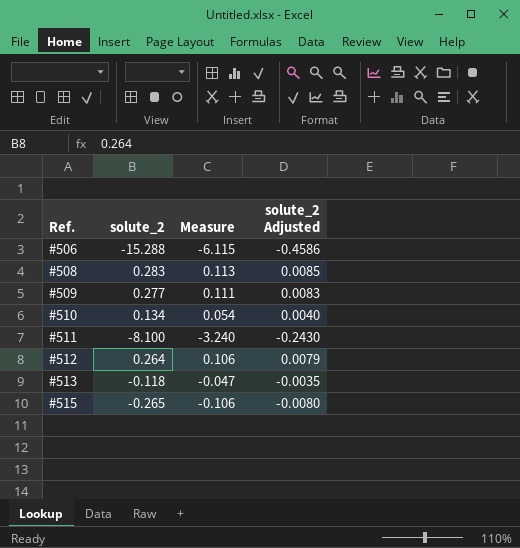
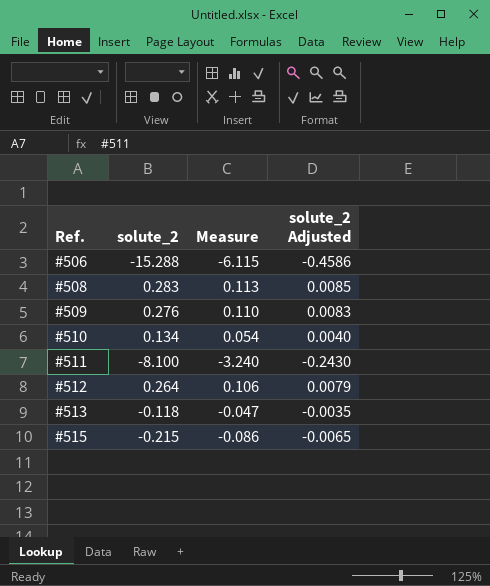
#509 | solute_2: 0.277 -> 0.276
#509 | Measure: 0.111 -> 0.110
#515 | solute_2: -0.265 -> -0.215
#515 | Measure: -0.106 -> -0.086
#515 | solute_2 Adjusted: -0.0080 -> -0.0065

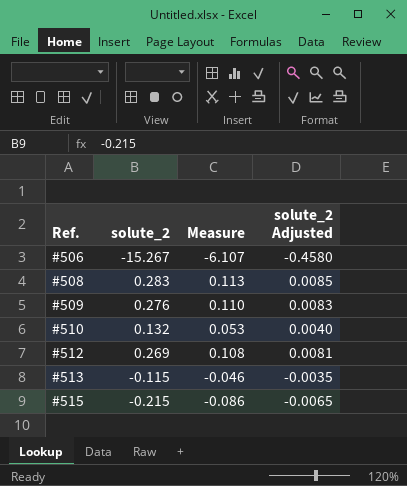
row #511: -8.100 | -3.240 | -0.2430 -> none
#506 | solute_2: -15.288 -> -15.267
#506 | Measure: -6.115 -> -6.107
#506 | solute_2 Adjusted: -0.4586 -> -0.4580
#510 | solute_2: 0.134 -> 0.132
#510 | Measure: 0.054 -> 0.053
#512 | solute_2: 0.264 -> 0.269
#512 | Measure: 0.106 -> 0.108
#512 | solute_2 Adjusted: 0.0079 -> 0.0081
#513 | solute_2: -0.118 -> -0.115
#513 | Measure: -0.047 -> -0.046

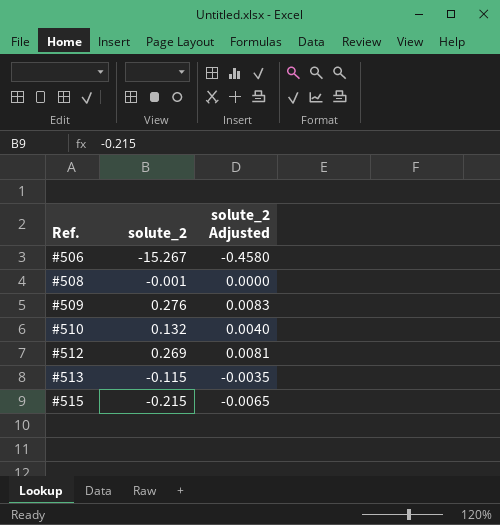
column Measure | formula: [solute_2] * 0.4 -> none
#508 | solute_2: 0.283 -> -0.001
#508 | solute_2 Adjusted: 0.0085 -> 0.0000

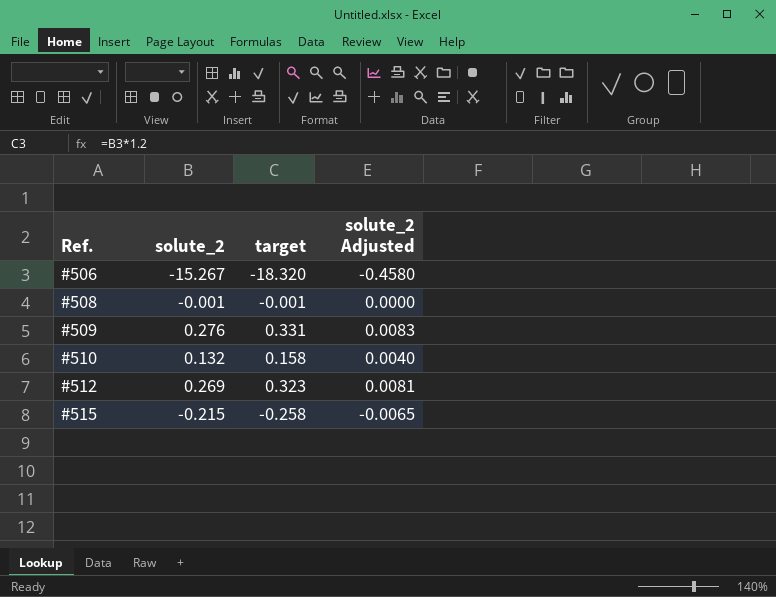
column target | formula: none -> [solute_2] * 1.2
row #513: -0.115 | -0.0035 -> none

